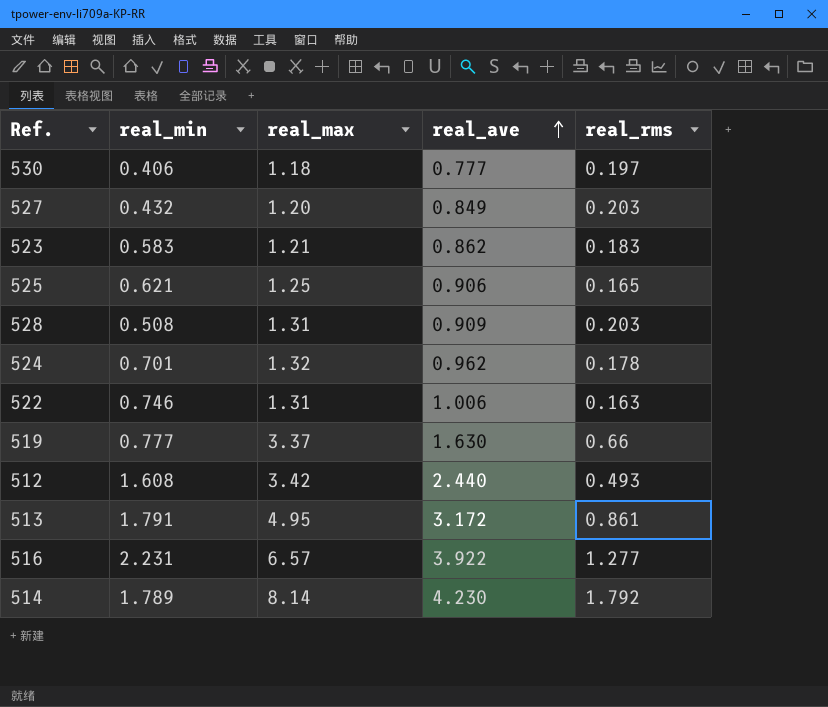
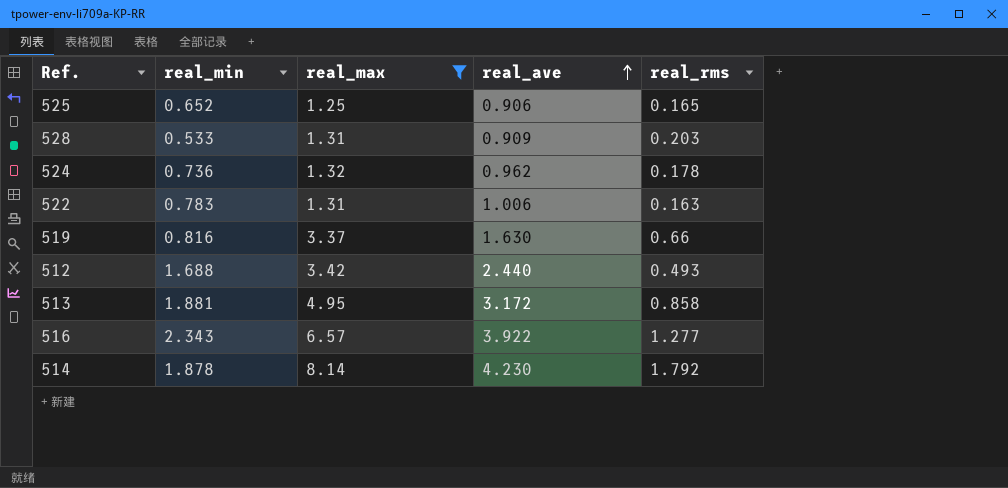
filter: none -> real_max >= 1.25
525 | real_min: 0.621 -> 0.652
528 | real_min: 0.508 -> 0.533
524 | real_min: 0.701 -> 0.736
522 | real_min: 0.746 -> 0.783
519 | real_min: 0.777 -> 0.816
512 | real_min: 1.608 -> 1.688
513 | real_min: 1.791 -> 1.881
513 | real_rms: 0.861 -> 0.858
516 | real_min: 2.231 -> 2.343
514 | real_min: 1.789 -> 1.878

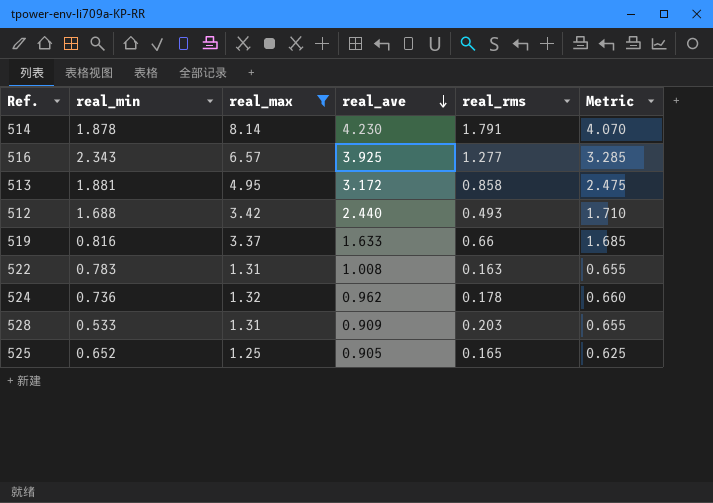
row order: real_ave ascending -> real_ave descending
column Metric | formula: none -> [real_max] * 0.5
514 | real_rms: 1.792 -> 1.791
516 | real_ave: 3.922 -> 3.925
519 | real_ave: 1.630 -> 1.633
522 | real_ave: 1.006 -> 1.008
525 | real_ave: 0.906 -> 0.905

